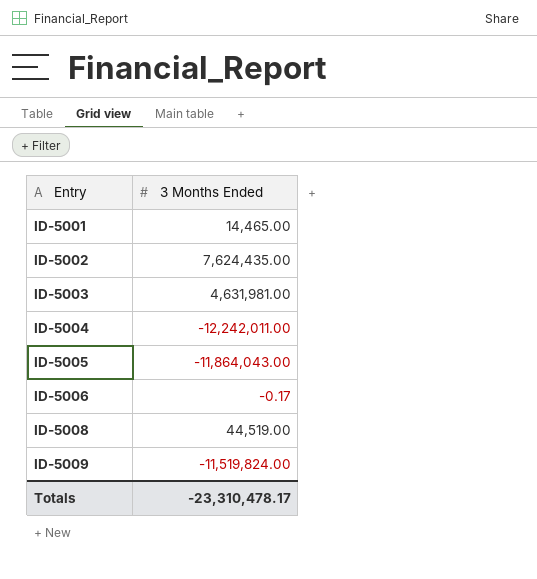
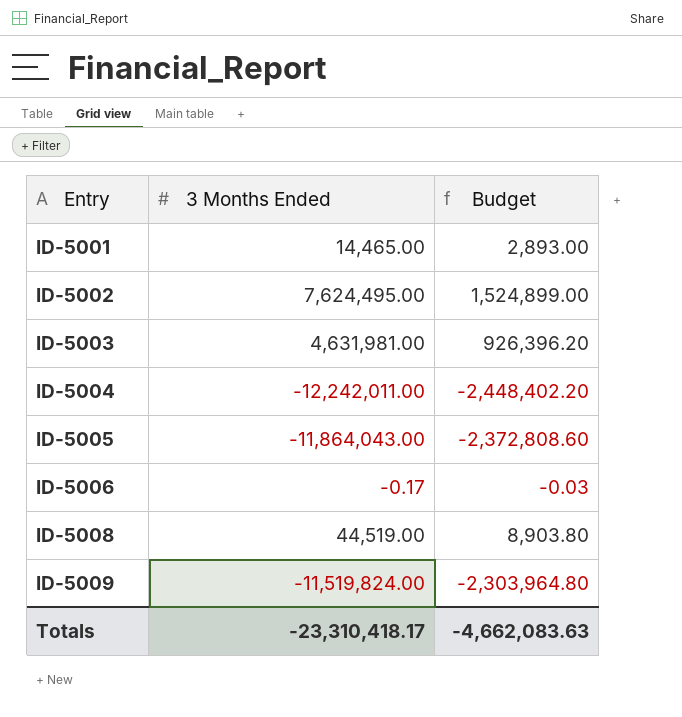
column Budget | formula: none -> [3 Months Ended] * 0.2
ID-5002 | 3 Months Ended: 7,624,435.00 -> 7,624,495.00
Totals | 3 Months Ended: -23,310,478.17 -> -23,310,418.17

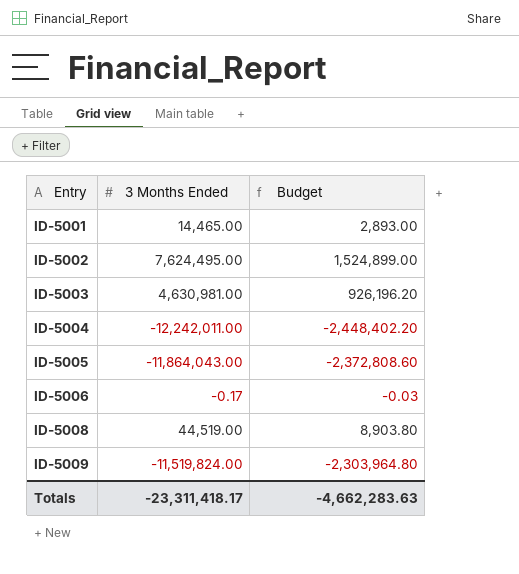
ID-5003 | 3 Months Ended: 4,631,981.00 -> 4,630,981.00
ID-5003 | Budget: 926,396.20 -> 926,196.20
Totals | 3 Months Ended: -23,310,418.17 -> -23,311,418.17
Totals | Budget: -4,662,083.63 -> -4,662,283.63

